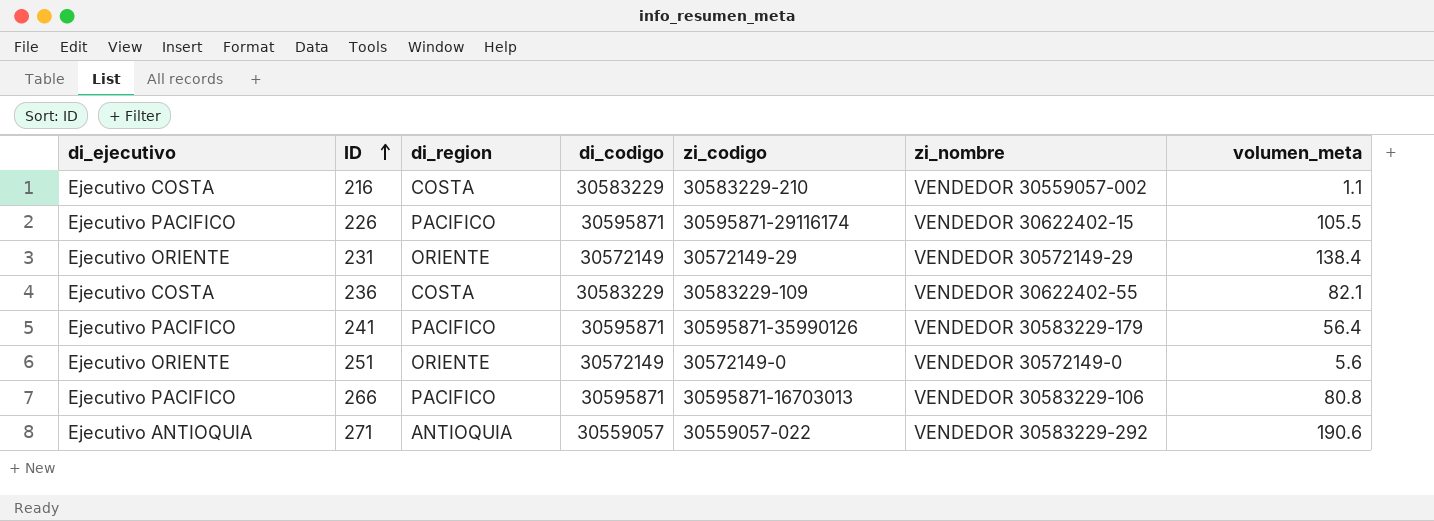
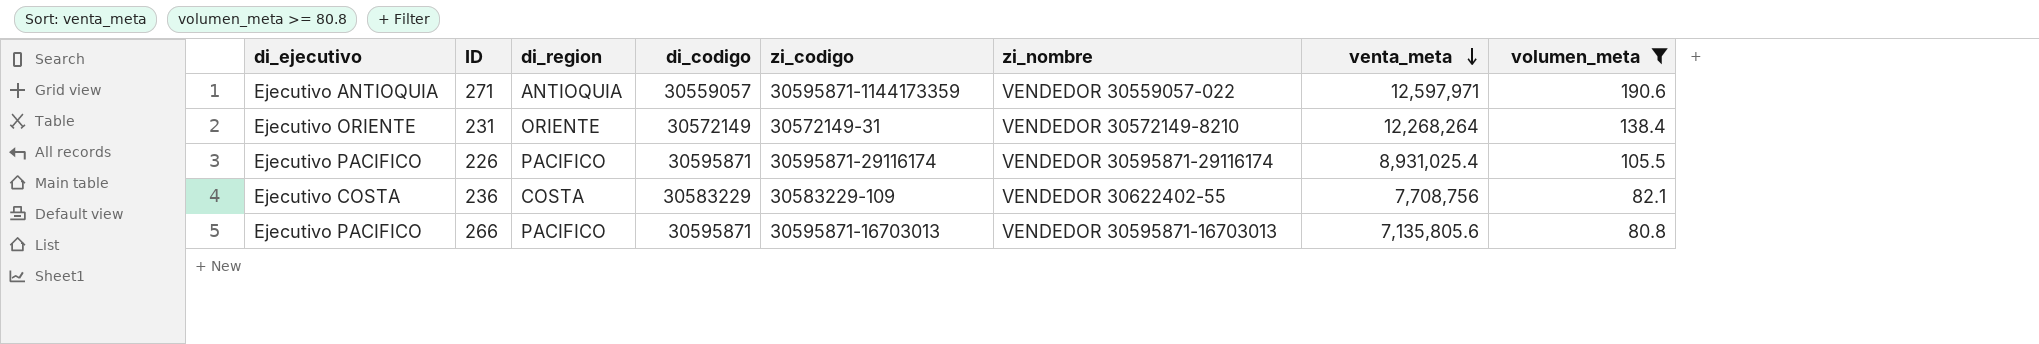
filter: none -> volumen_meta >= 80.8
row order: ID ascending -> venta_meta descending
column venta_meta | position: none -> 7
271 | zi_codigo: 30559057-022 -> 30595871-1144173359
271 | zi_nombre: VENDEDOR 30583229-292 -> VENDEDOR 30559057-022
231 | zi_codigo: 30572149-29 -> 30572149-31
231 | zi_nombre: VENDEDOR 30572149-29 -> VENDEDOR 30572149-8210
226 | zi_nombre: VENDEDOR 30622402-15 -> VENDEDOR 30595871-29116174
266 | zi_nombre: VENDEDOR 30583229-106 -> VENDEDOR 30595871-16703013

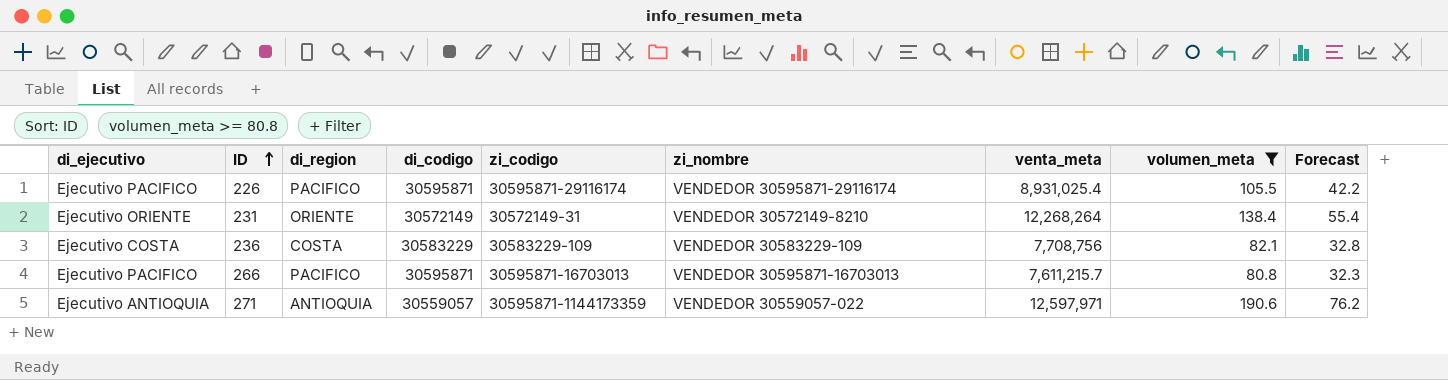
row order: venta_meta descending -> ID ascending
column Forecast | formula: none -> [volumen_meta] * 0.4
236 | zi_nombre: VENDEDOR 30622402-55 -> VENDEDOR 30583229-109
266 | venta_meta: 7,135,805.6 -> 7,611,215.7

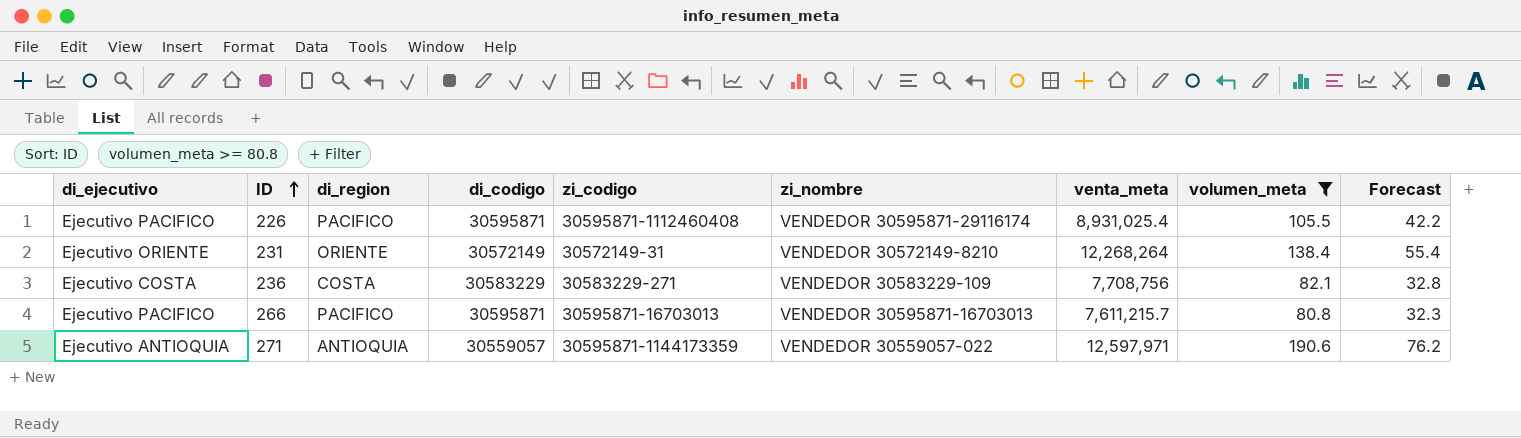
226 | zi_codigo: 30595871-29116174 -> 30595871-1112460408
236 | zi_codigo: 30583229-109 -> 30583229-271

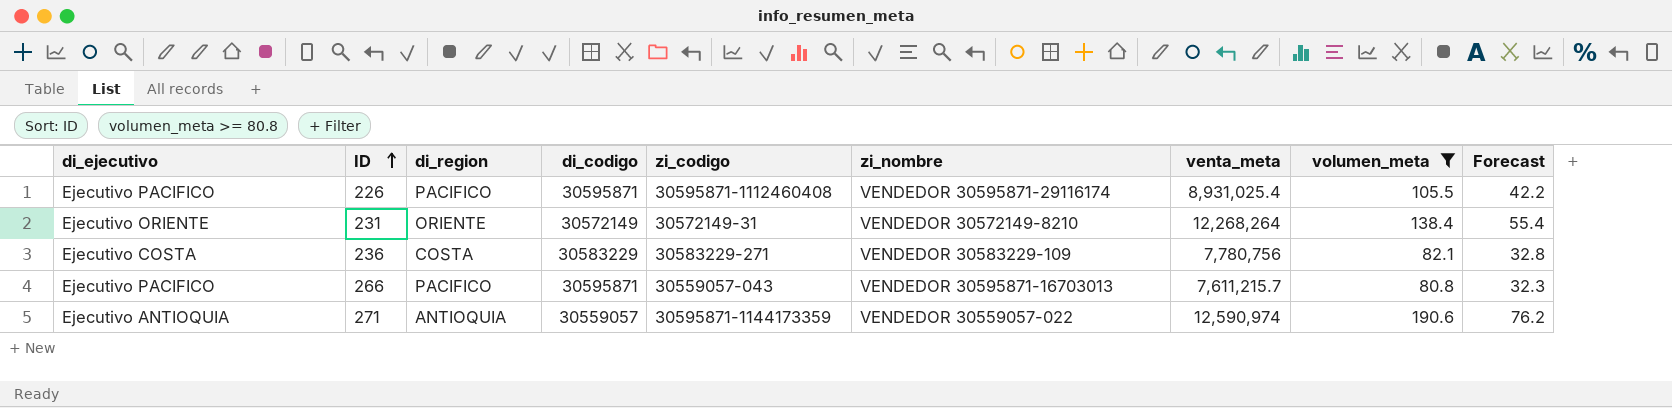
236 | venta_meta: 7,708,756 -> 7,780,756
266 | zi_codigo: 30595871-16703013 -> 30559057-043
271 | venta_meta: 12,597,971 -> 12,590,974

